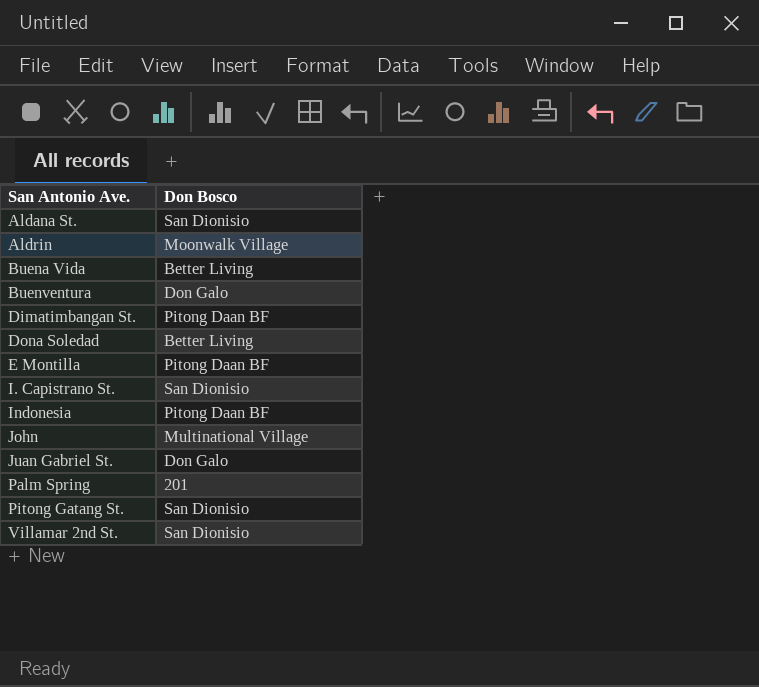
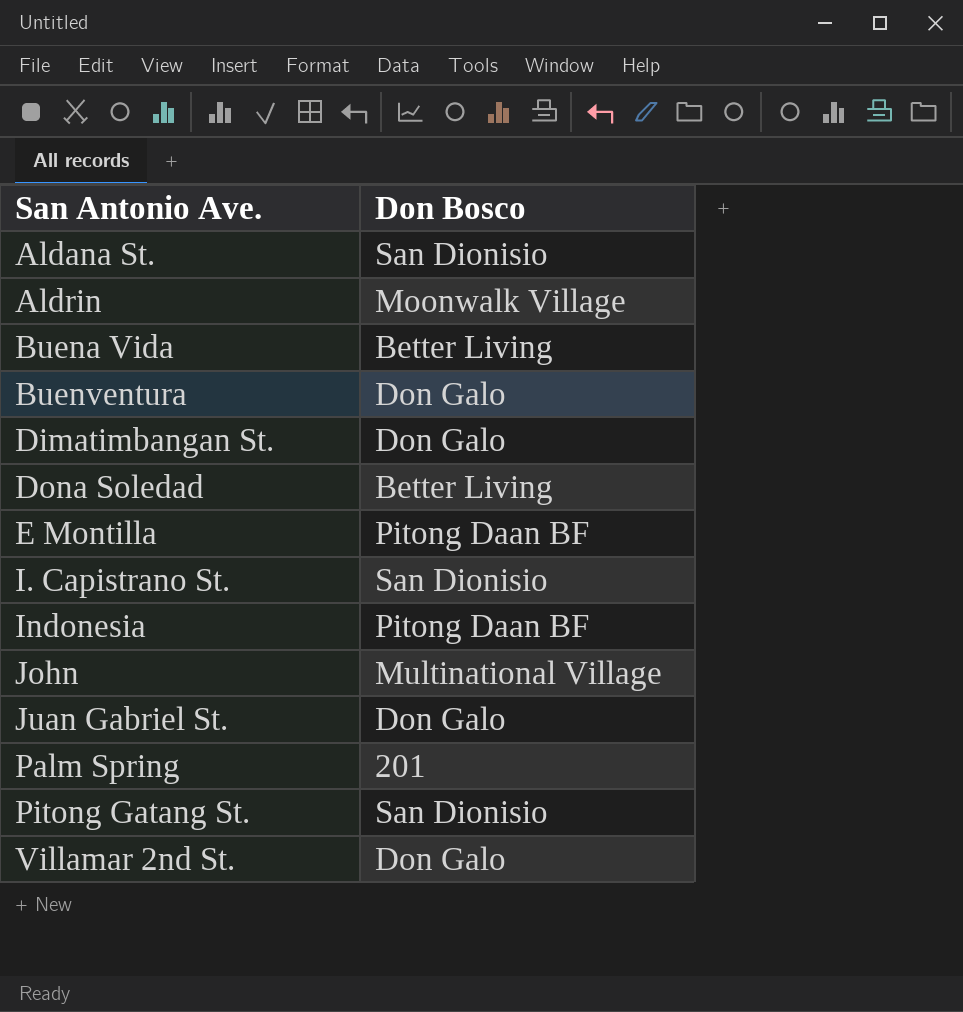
Dimatimbangan St. | Don Bosco: Pitong Daan BF -> Don Galo
Villamar 2nd St. | Don Bosco: San Dionisio -> Don Galo

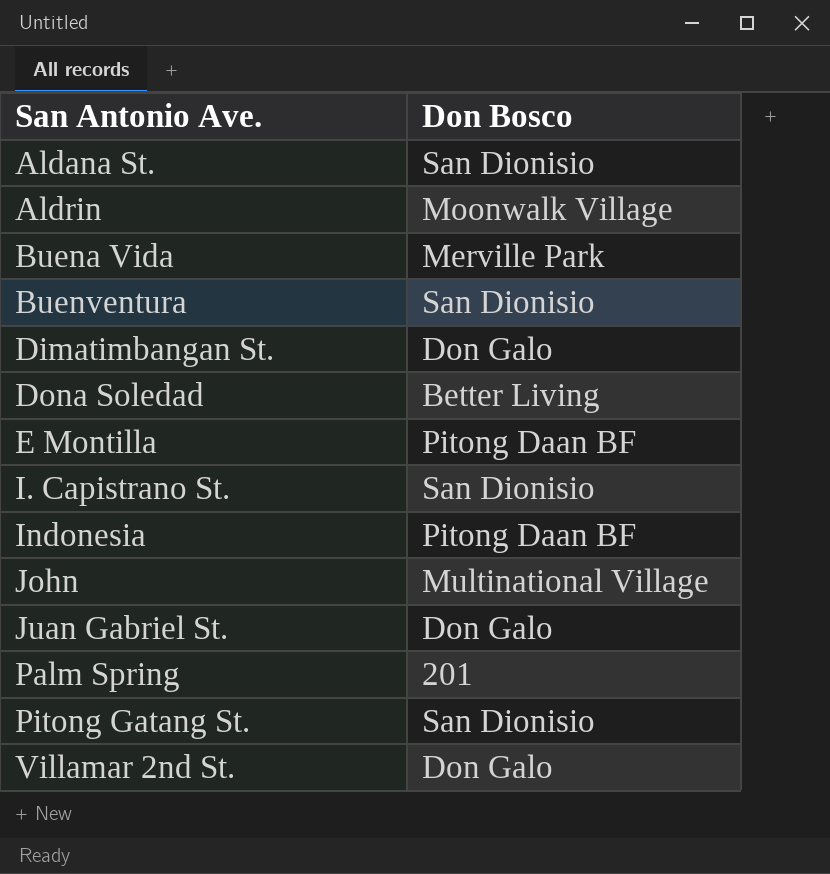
Buena Vida | Don Bosco: Better Living -> Merville Park
Buenventura | Don Bosco: Don Galo -> San Dionisio

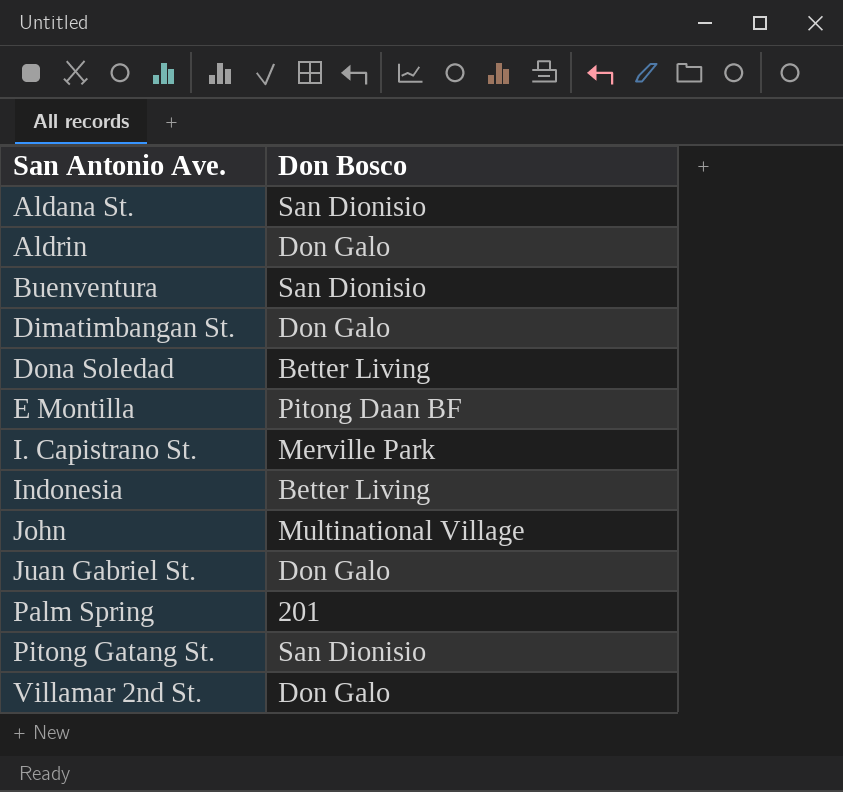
row Buena Vida: Merville Park -> none
Aldrin | Don Bosco: Moonwalk Village -> Don Galo
I. Capistrano St. | Don Bosco: San Dionisio -> Merville Park
Indonesia | Don Bosco: Pitong Daan BF -> Better Living

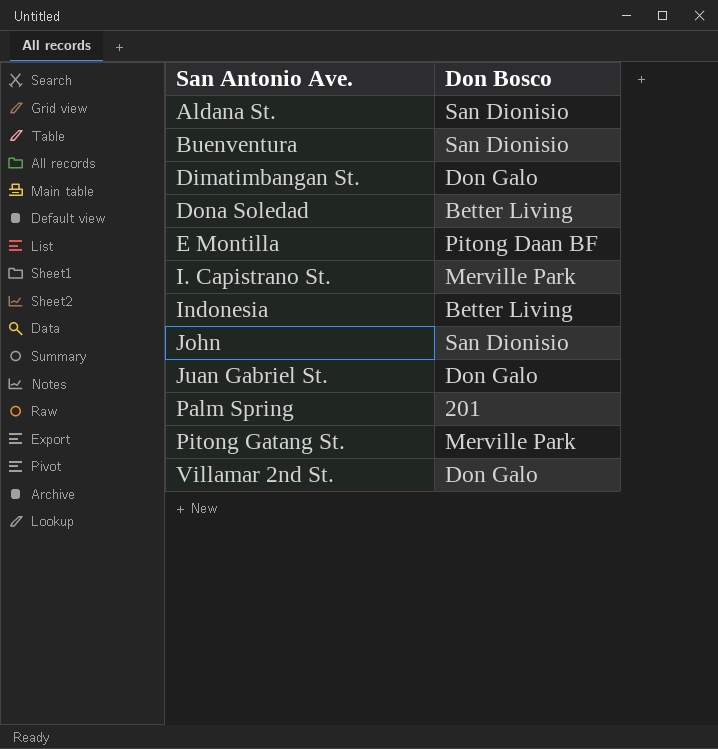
row Aldrin: Don Galo -> none
John | Don Bosco: Multinational Village -> San Dionisio
Pitong Gatang St. | Don Bosco: San Dionisio -> Merville Park

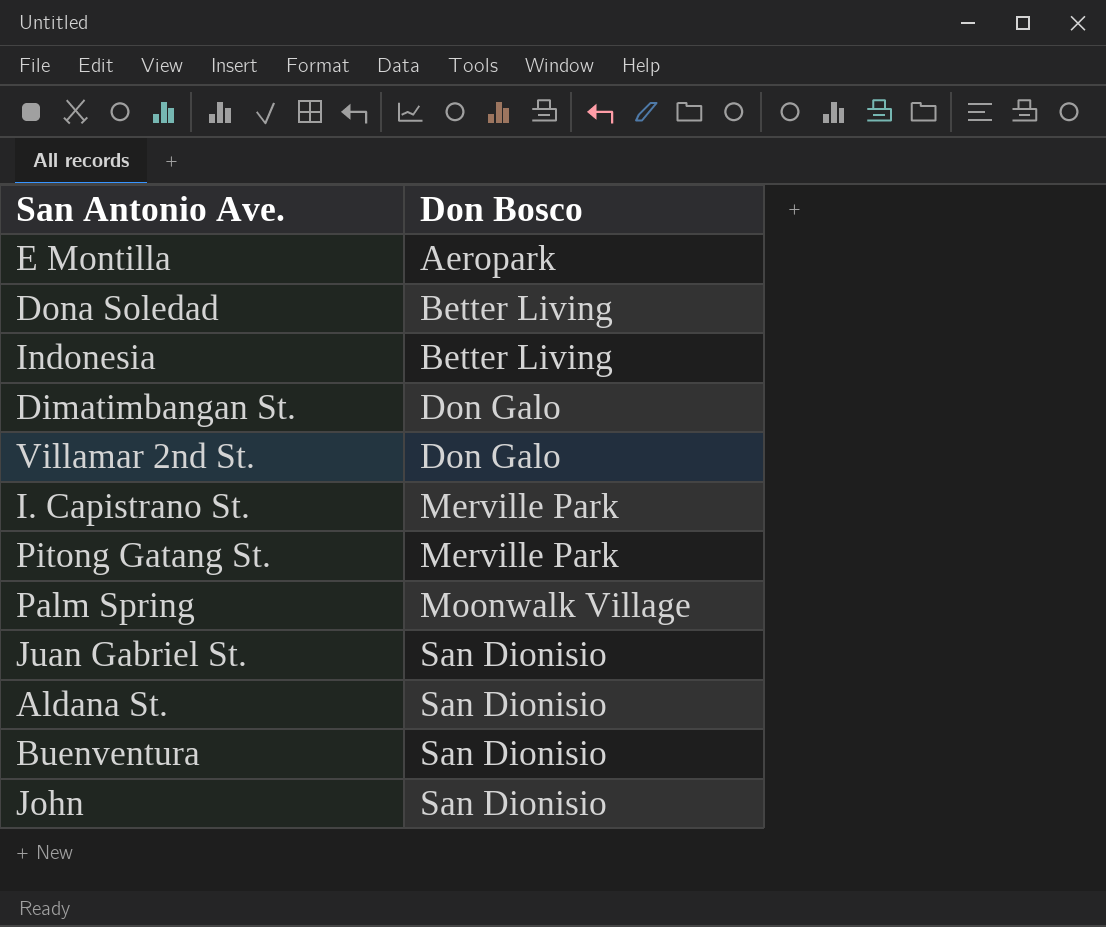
row order: San Antonio Ave. ascending -> Don Bosco ascending
E Montilla | Don Bosco: Pitong Daan BF -> Aeropark
Palm Spring | Don Bosco: 201 -> Moonwalk Village
Juan Gabriel St. | Don Bosco: Don Galo -> San Dionisio

